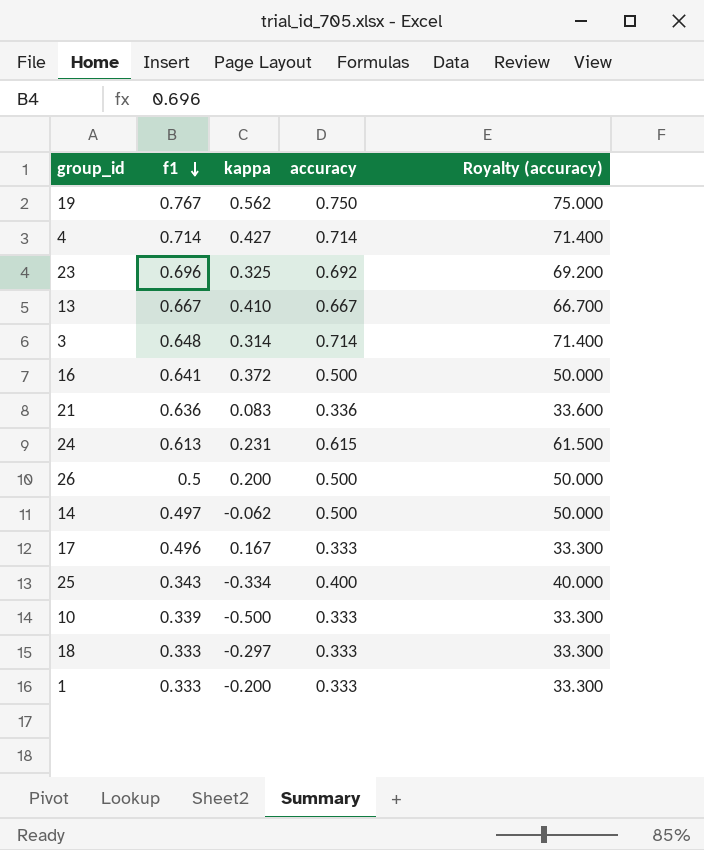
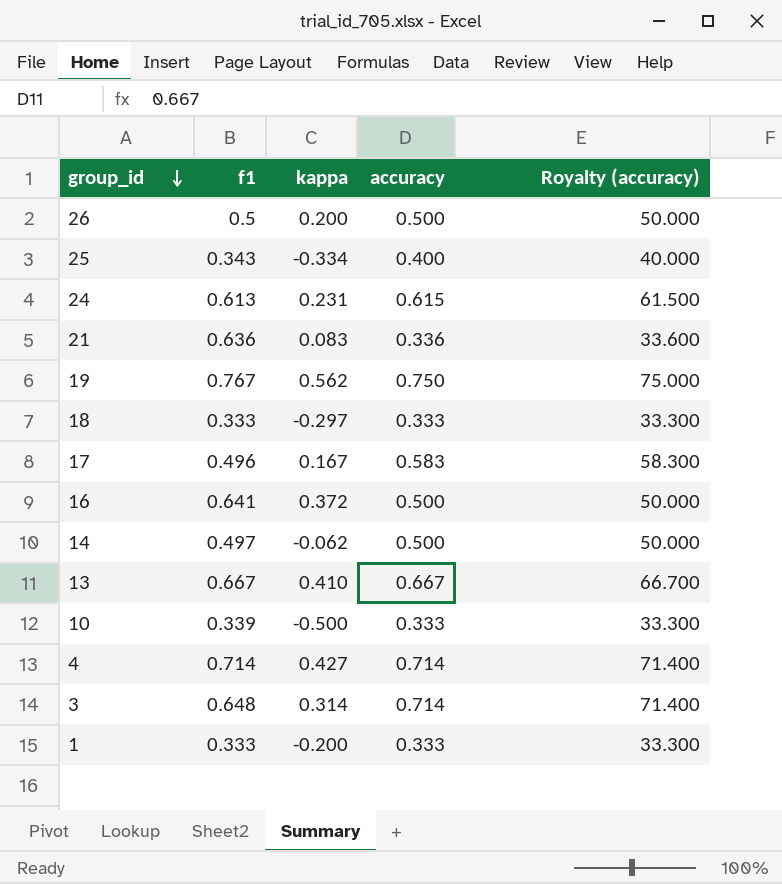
row order: f1 descending -> group_id descending
row 23: 0.696 | 0.325 | 0.692 | 69.200 -> none
17 | accuracy: 0.333 -> 0.583
17 | Royalty (accuracy): 33.300 -> 58.300

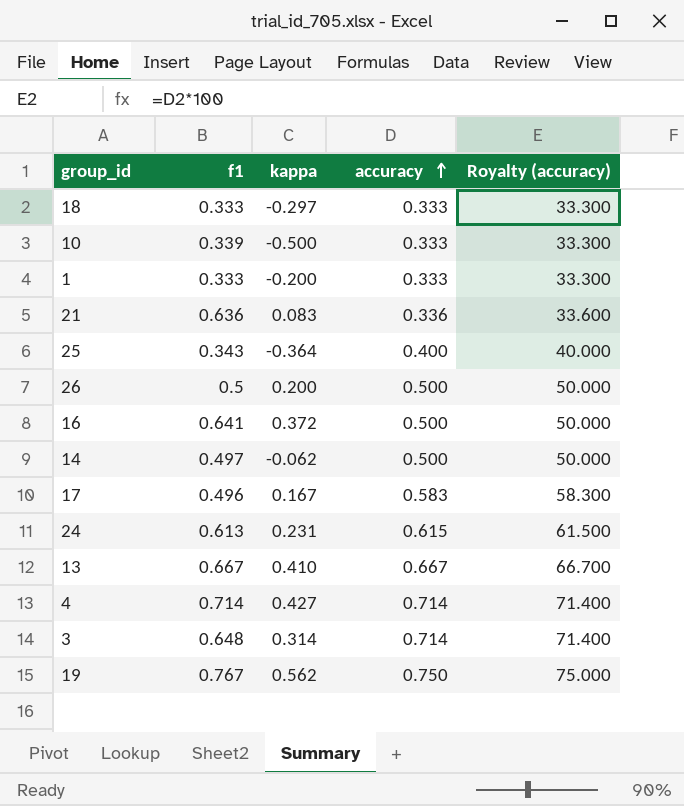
row order: group_id descending -> accuracy ascending
25 | kappa: -0.334 -> -0.364

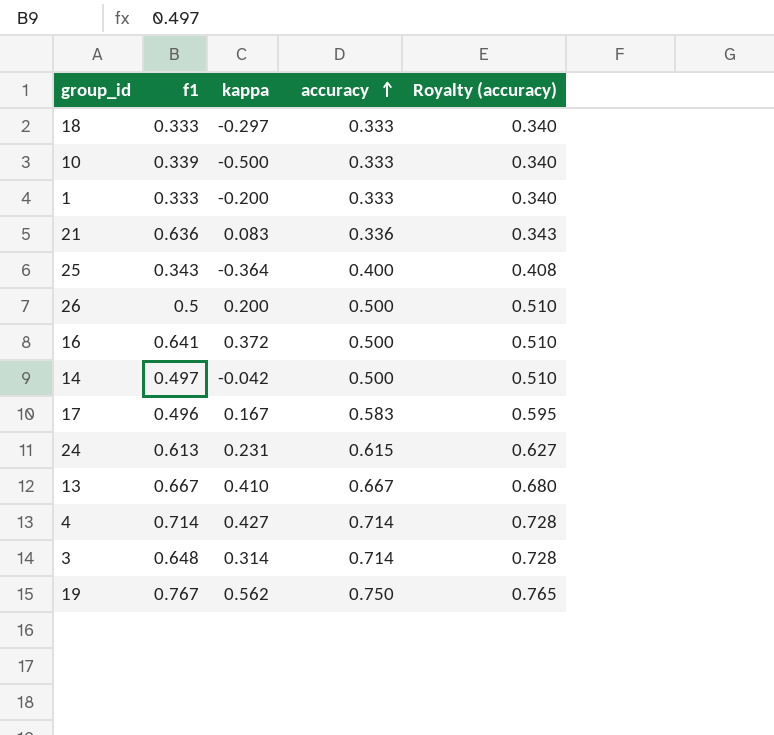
column Royalty (accuracy) | formula: [accuracy] * 100 -> [accuracy] * 1.02
14 | kappa: -0.062 -> -0.042

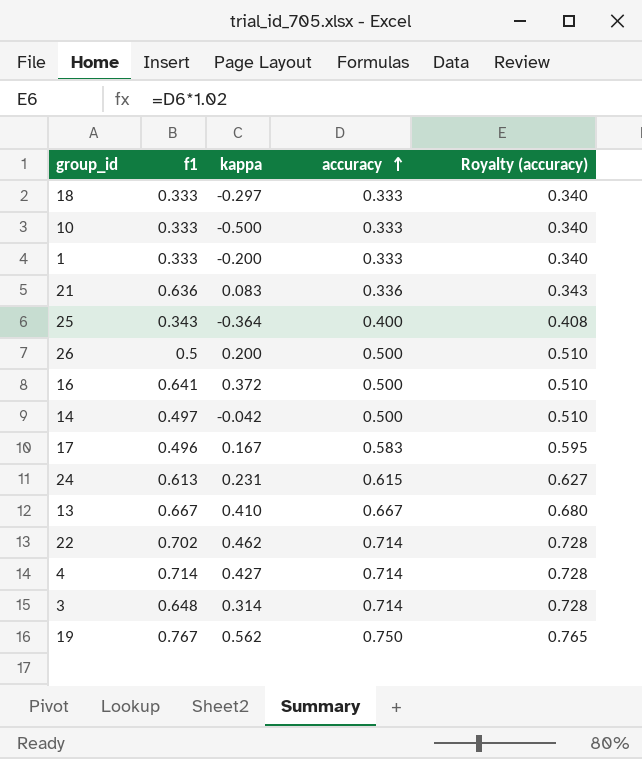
10 | f1: 0.339 -> 0.333
row 22: none -> 0.702 | 0.462 | 0.714 | 0.728

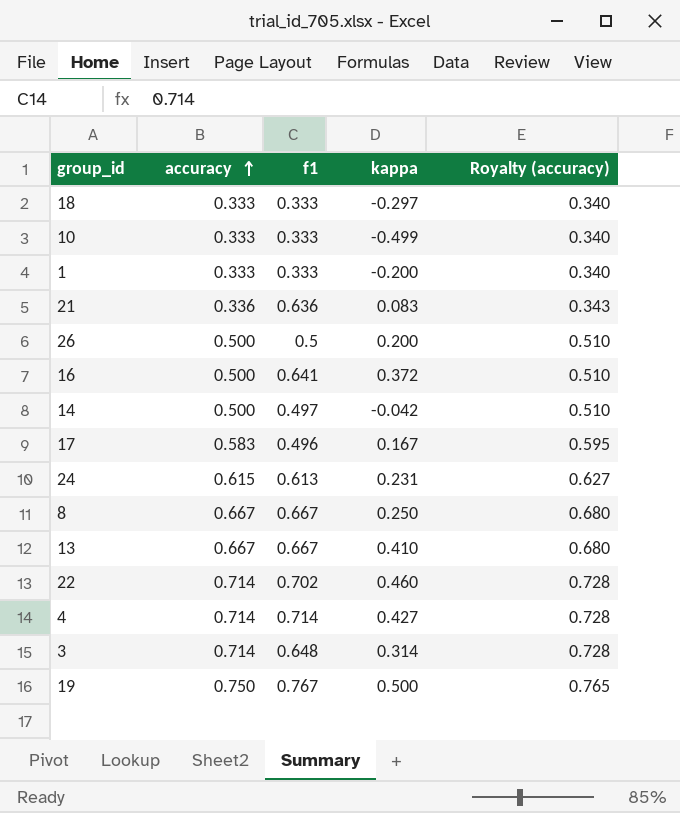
column accuracy | position: 4 -> 2
row 25: 0.343 | -0.364 | 0.400 | 0.408 -> none
10 | kappa: -0.500 -> -0.499
row 8: none -> 0.667 | 0.667 | 0.250 | 0.680
22 | kappa: 0.462 -> 0.460
19 | kappa: 0.562 -> 0.500

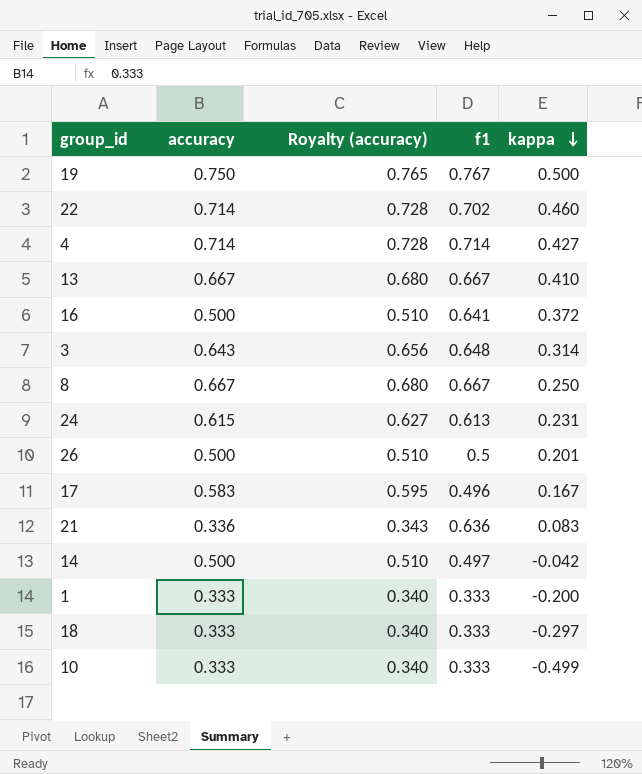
row order: accuracy ascending -> kappa descending
column Royalty (accuracy) | position: 5 -> 3
3 | accuracy: 0.714 -> 0.643
3 | Royalty (accuracy): 0.728 -> 0.656
26 | kappa: 0.200 -> 0.201

